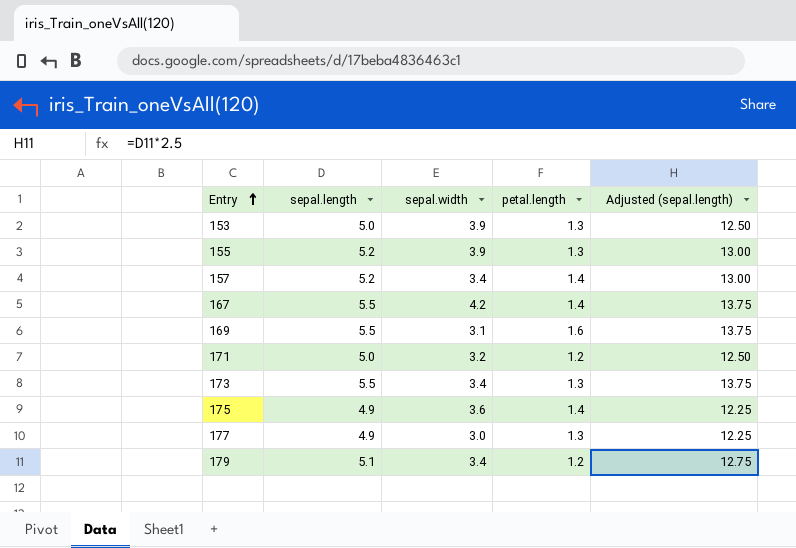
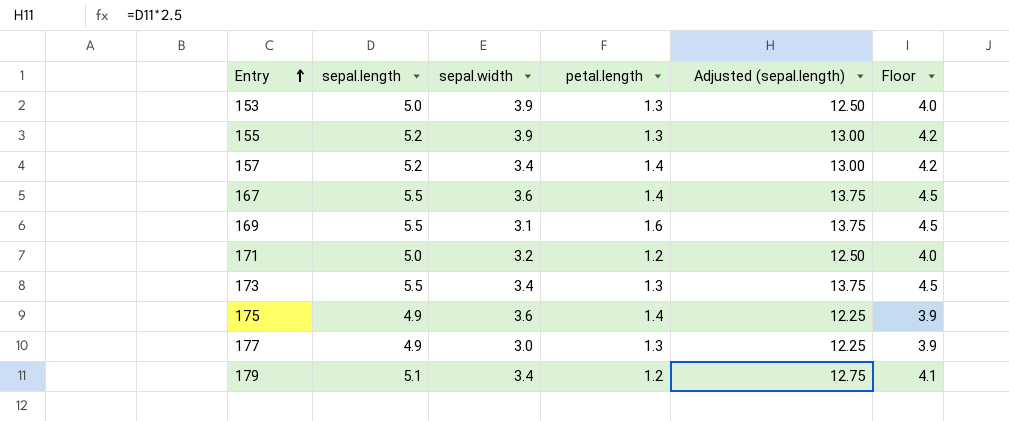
column Floor | formula: none -> [sepal.length] - 1
167 | sepal.width: 4.2 -> 3.6

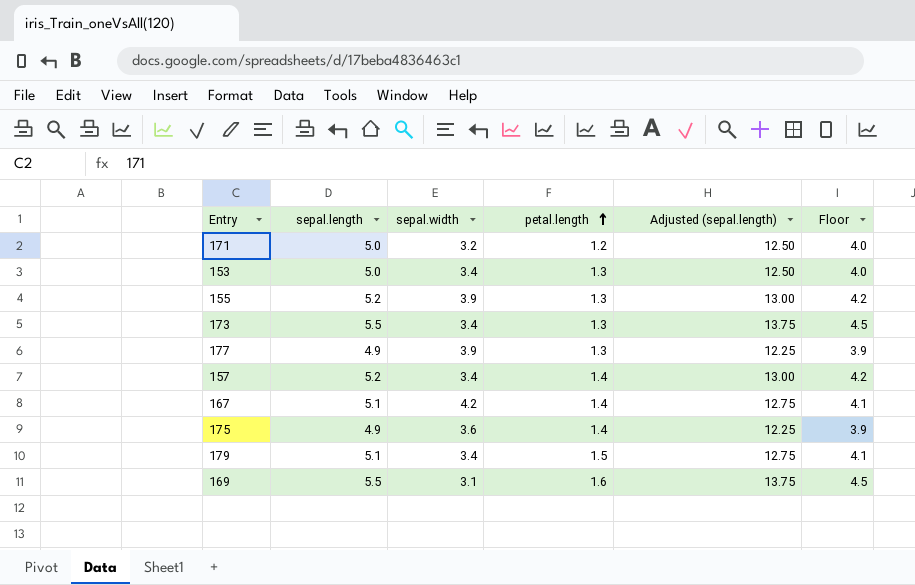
row order: Entry ascending -> petal.length ascending
153 | sepal.width: 3.9 -> 3.4
177 | sepal.width: 3.0 -> 3.9
167 | sepal.length: 5.5 -> 5.1
167 | sepal.width: 3.6 -> 4.2
167 | Adjusted (sepal.length): 13.75 -> 12.75
167 | Floor: 4.5 -> 4.1
179 | petal.length: 1.2 -> 1.5

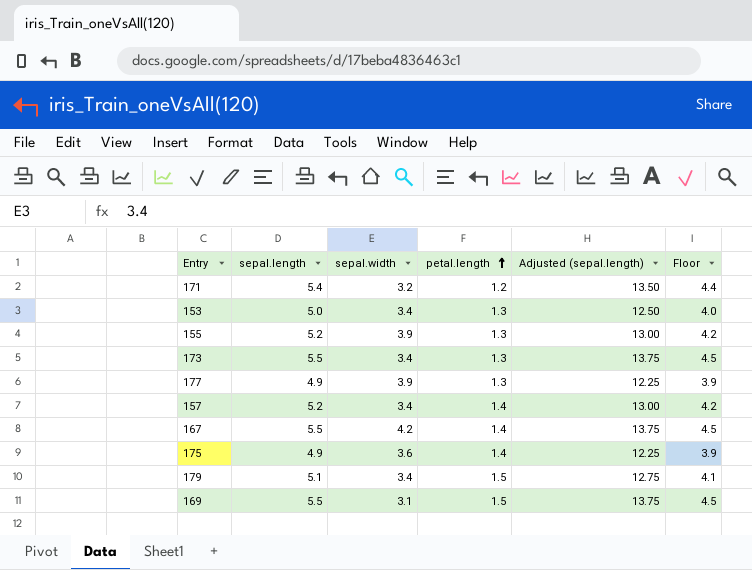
171 | sepal.length: 5.0 -> 5.4
171 | Adjusted (sepal.length): 12.50 -> 13.50
171 | Floor: 4.0 -> 4.4
167 | sepal.length: 5.1 -> 5.5
167 | Adjusted (sepal.length): 12.75 -> 13.75
167 | Floor: 4.1 -> 4.5
169 | petal.length: 1.6 -> 1.5

